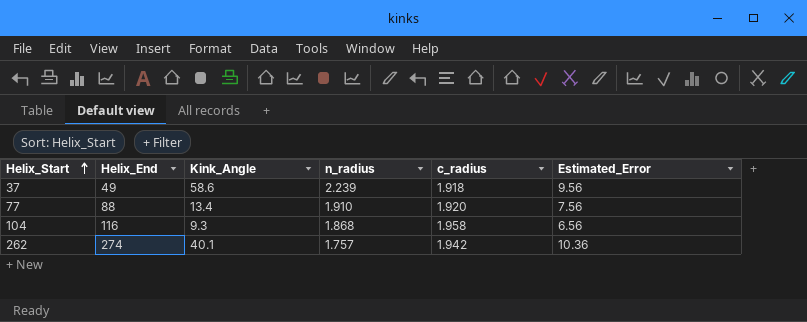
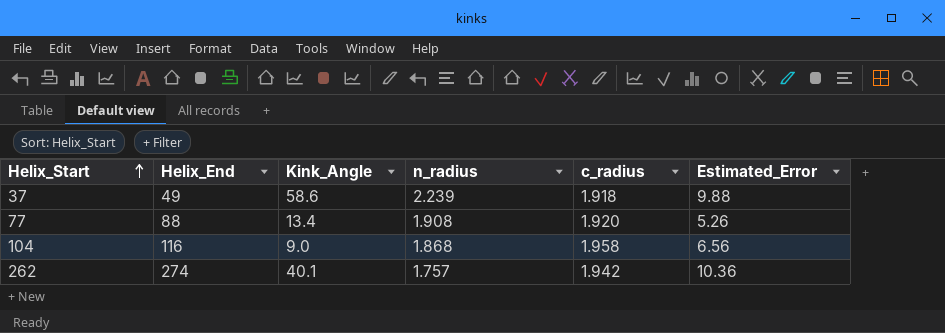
37 | Estimated_Error: 9.56 -> 9.88
77 | n_radius: 1.910 -> 1.908
77 | Estimated_Error: 7.56 -> 5.26
104 | Kink_Angle: 9.3 -> 9.0

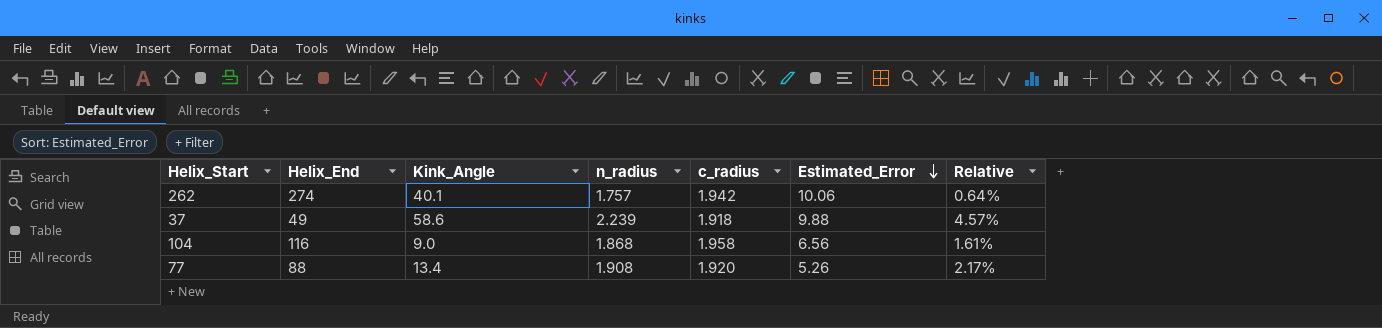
row order: Helix_Start ascending -> Estimated_Error descending
column Relative | formula: none -> [n_radius] / [Helix_End]
262 | Estimated_Error: 10.36 -> 10.06

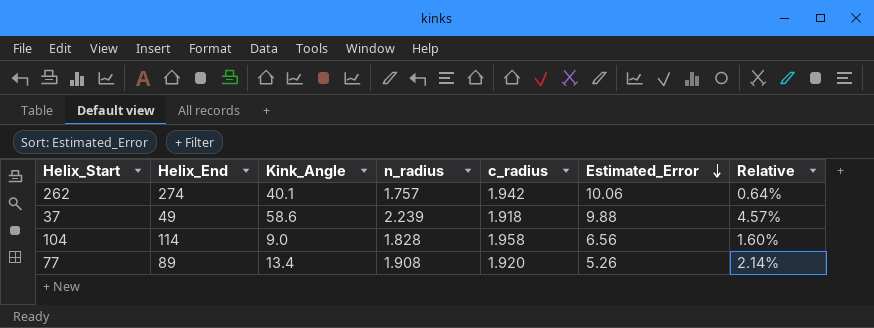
104 | Helix_End: 116 -> 114
104 | n_radius: 1.868 -> 1.828
104 | Relative: 1.61% -> 1.60%
77 | Helix_End: 88 -> 89
77 | Relative: 2.17% -> 2.14%

